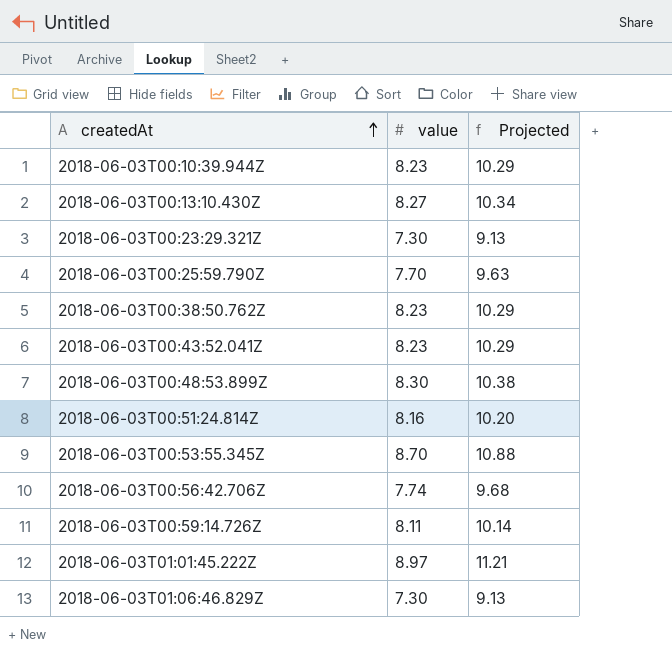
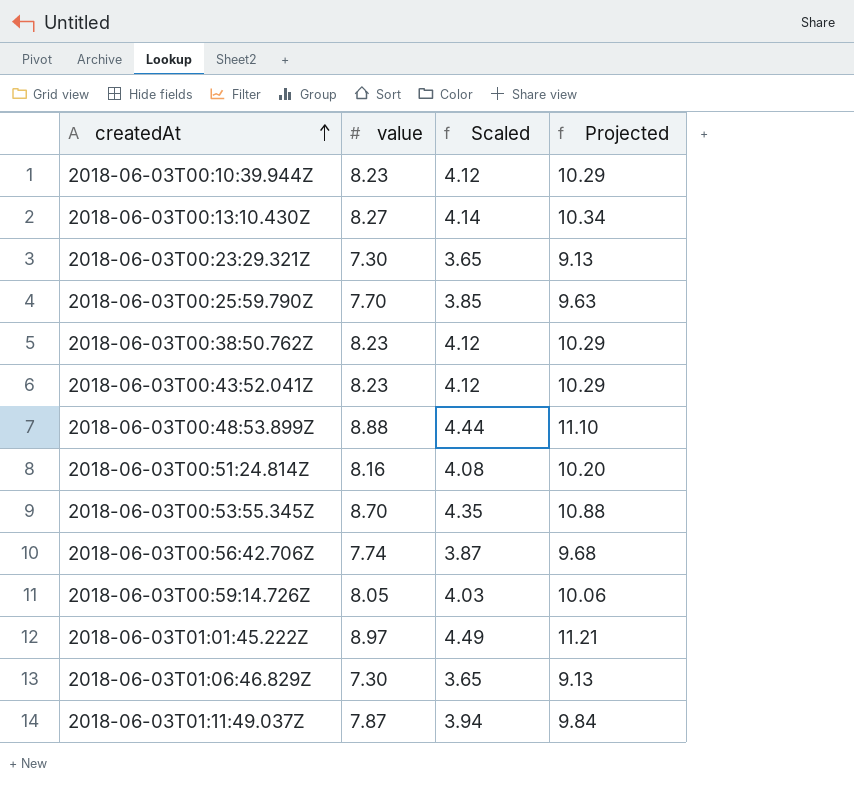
column Scaled | formula: none -> [value] * 0.5
2018-06-03T00:48:53.899Z | value: 8.30 -> 8.88
2018-06-03T00:48:53.899Z | Projected: 10.38 -> 11.10
2018-06-03T00:59:14.726Z | value: 8.11 -> 8.05
2018-06-03T00:59:14.726Z | Projected: 10.14 -> 10.06
row 2018-06-03T01:11:49.037Z: none -> 7.87 | 3.94 | 9.84

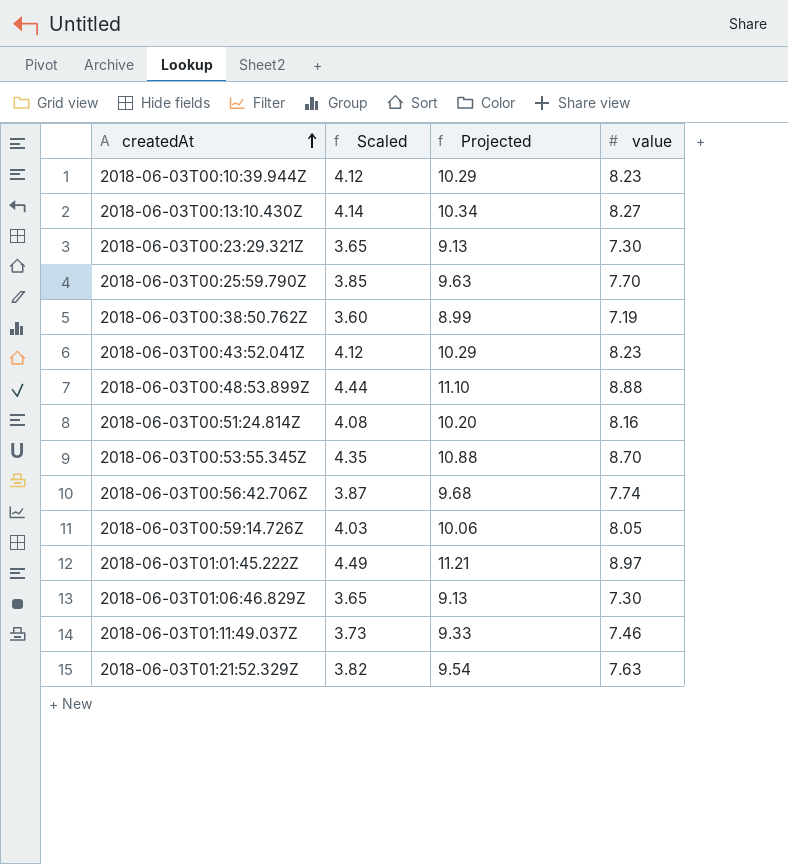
column value | position: 2 -> 4
2018-06-03T00:38:50.762Z | Scaled: 4.12 -> 3.60
2018-06-03T00:38:50.762Z | Projected: 10.29 -> 8.99
2018-06-03T00:38:50.762Z | value: 8.23 -> 7.19
2018-06-03T01:11:49.037Z | Scaled: 3.94 -> 3.73
2018-06-03T01:11:49.037Z | Projected: 9.84 -> 9.33
2018-06-03T01:11:49.037Z | value: 7.87 -> 7.46
row 2018-06-03T01:21:52.329Z: none -> 3.82 | 9.54 | 7.63

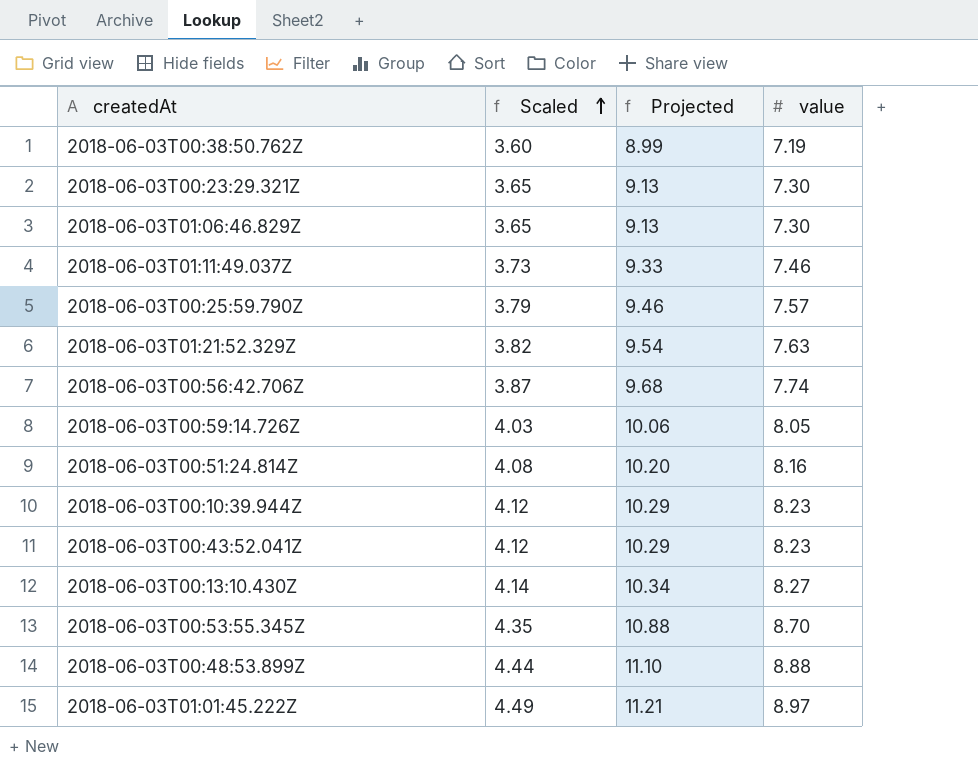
row order: createdAt ascending -> Scaled ascending
2018-06-03T00:25:59.790Z | Scaled: 3.85 -> 3.79
2018-06-03T00:25:59.790Z | Projected: 9.63 -> 9.46
2018-06-03T00:25:59.790Z | value: 7.70 -> 7.57

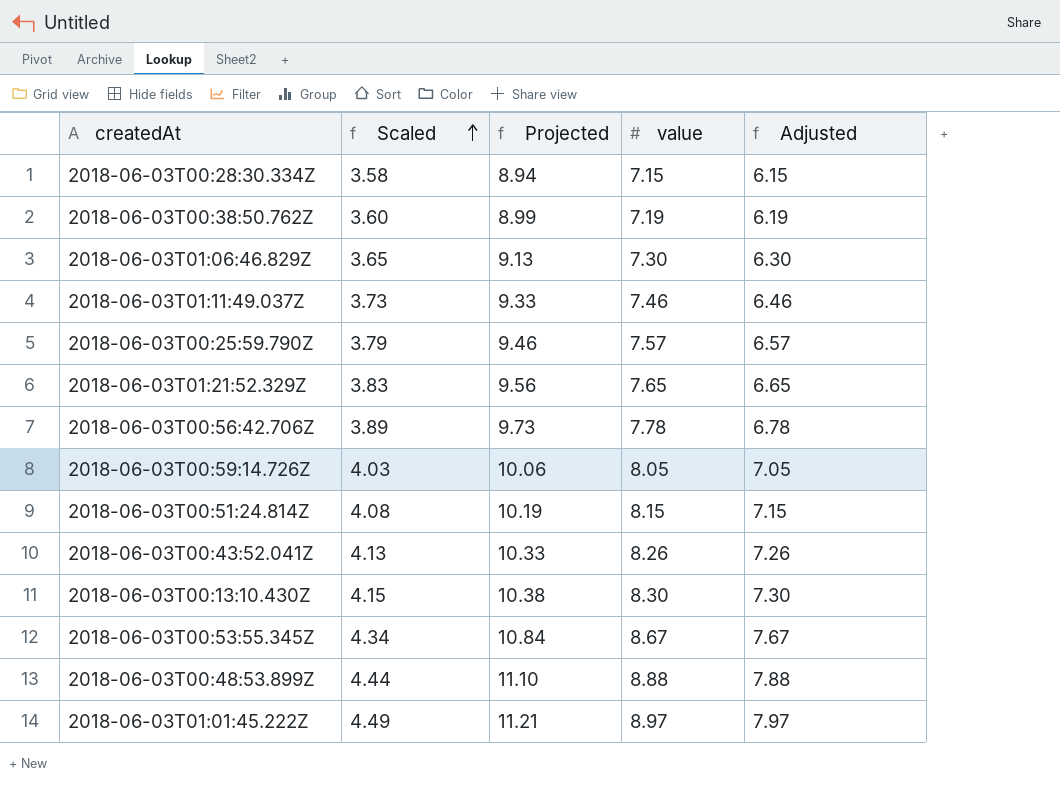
column Adjusted | formula: none -> [value] - 1
row 2018-06-03T00:23:29.321Z: 3.65 | 9.13 | 7.30 -> none
row 2018-06-03T00:10:39.944Z: 4.12 | 10.29 | 8.23 -> none
row 2018-06-03T00:28:30.334Z: none -> 3.58 | 8.94 | 7.15 | 6.15
2018-06-03T01:21:52.329Z | Scaled: 3.82 -> 3.83
2018-06-03T01:21:52.329Z | Projected: 9.54 -> 9.56
2018-06-03T01:21:52.329Z | value: 7.63 -> 7.65
2018-06-03T00:56:42.706Z | Scaled: 3.87 -> 3.89
2018-06-03T00:56:42.706Z | Projected: 9.68 -> 9.73
2018-06-03T00:56:42.706Z | value: 7.74 -> 7.78
2018-06-03T00:51:24.814Z | Projected: 10.20 -> 10.19
2018-06-03T00:51:24.814Z | value: 8.16 -> 8.15
2018-06-03T00:43:52.041Z | Scaled: 4.12 -> 4.13
2018-06-03T00:43:52.041Z | Projected: 10.29 -> 10.33
2018-06-03T00:43:52.041Z | value: 8.23 -> 8.26
2018-06-03T00:13:10.430Z | Scaled: 4.14 -> 4.15
2018-06-03T00:13:10.430Z | Projected: 10.34 -> 10.38
2018-06-03T00:13:10.430Z | value: 8.27 -> 8.30
2018-06-03T00:53:55.345Z | Scaled: 4.35 -> 4.34
2018-06-03T00:53:55.345Z | Projected: 10.88 -> 10.84
2018-06-03T00:53:55.345Z | value: 8.70 -> 8.67

